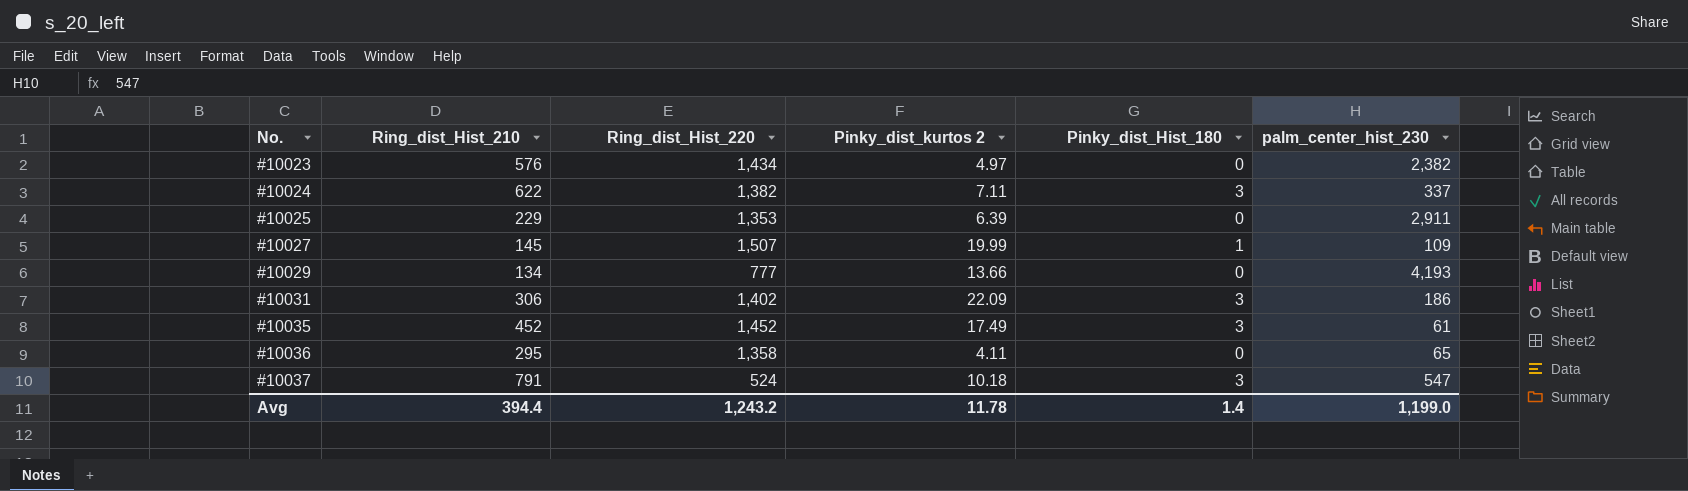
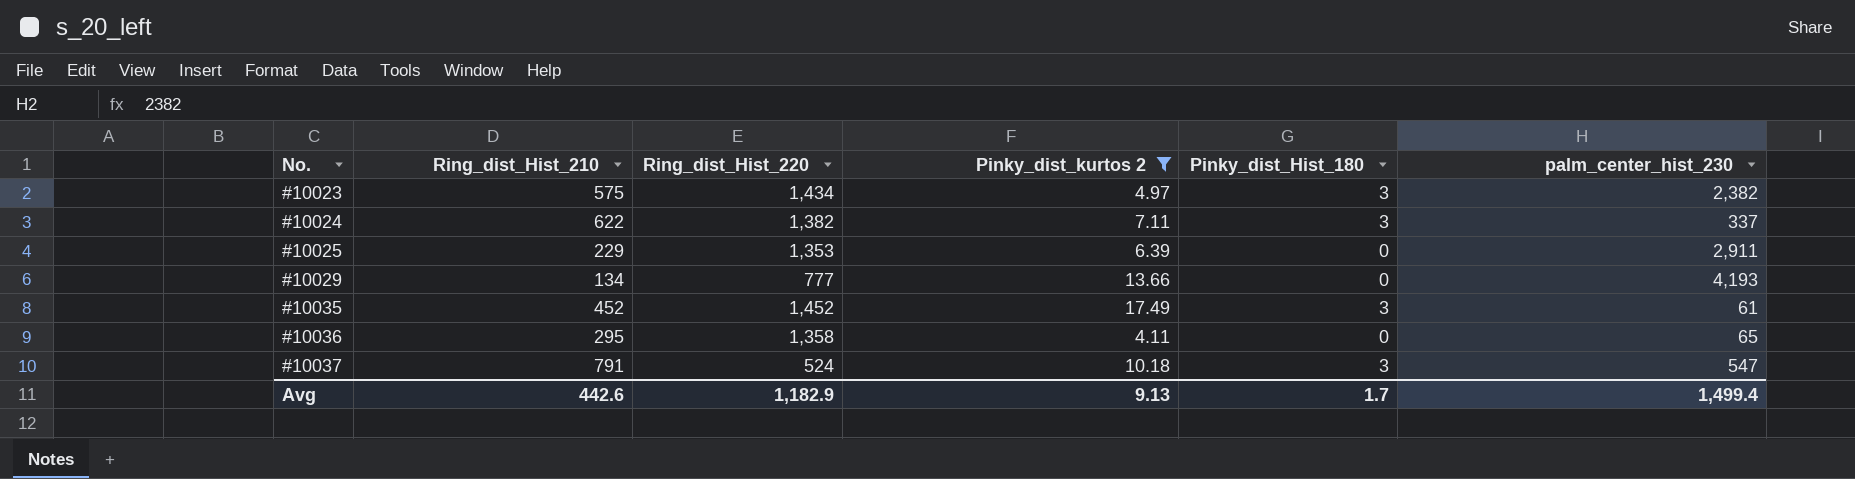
filter: none -> Pinky_dist_kurtos 2 <= 17.49
#10023 | Ring_dist_Hist_210: 576 -> 575
#10023 | Pinky_dist_Hist_180: 0 -> 3
Avg | Ring_dist_Hist_210: 394.4 -> 442.6
Avg | Ring_dist_Hist_220: 1,243.2 -> 1,182.9
Avg | Pinky_dist_kurtos 2: 11.78 -> 9.13
Avg | Pinky_dist_Hist_180: 1.4 -> 1.7
Avg | palm_center_hist_230: 1,199.0 -> 1,499.4

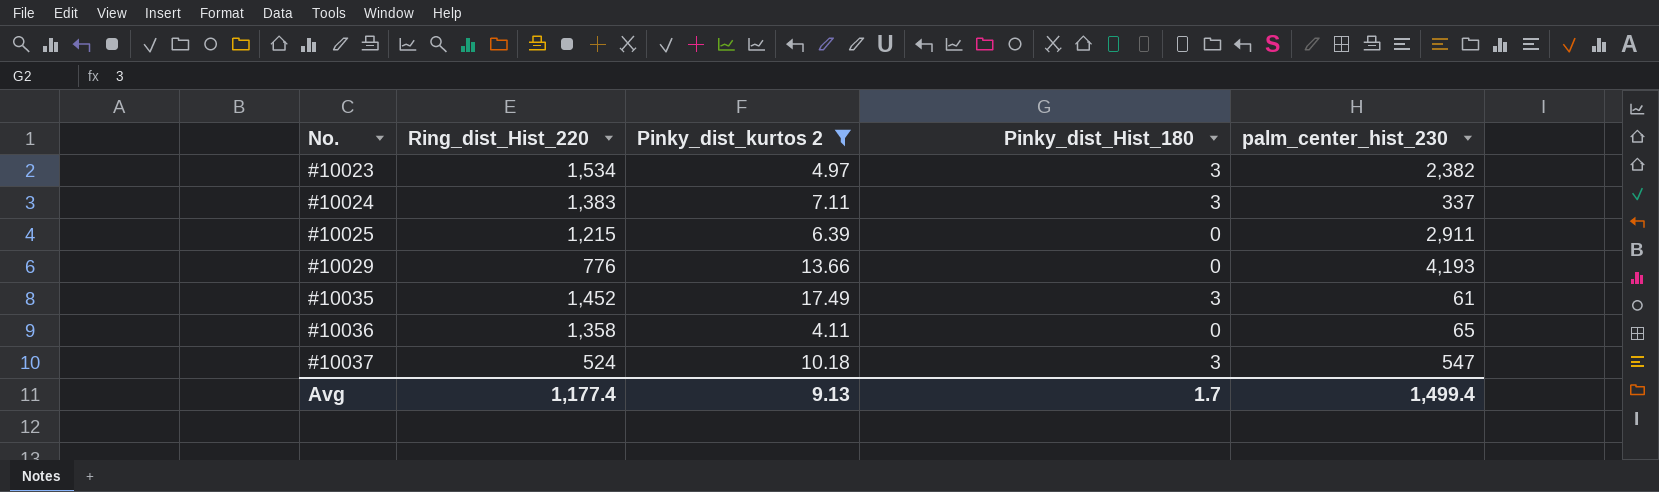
column Ring_dist_Hist_210 | position: 2 -> none
#10023 | Ring_dist_Hist_220: 1,434 -> 1,534
#10024 | Ring_dist_Hist_220: 1,382 -> 1,383
#10025 | Ring_dist_Hist_220: 1,353 -> 1,215
#10029 | Ring_dist_Hist_220: 777 -> 776
Avg | Ring_dist_Hist_220: 1,182.9 -> 1,177.4

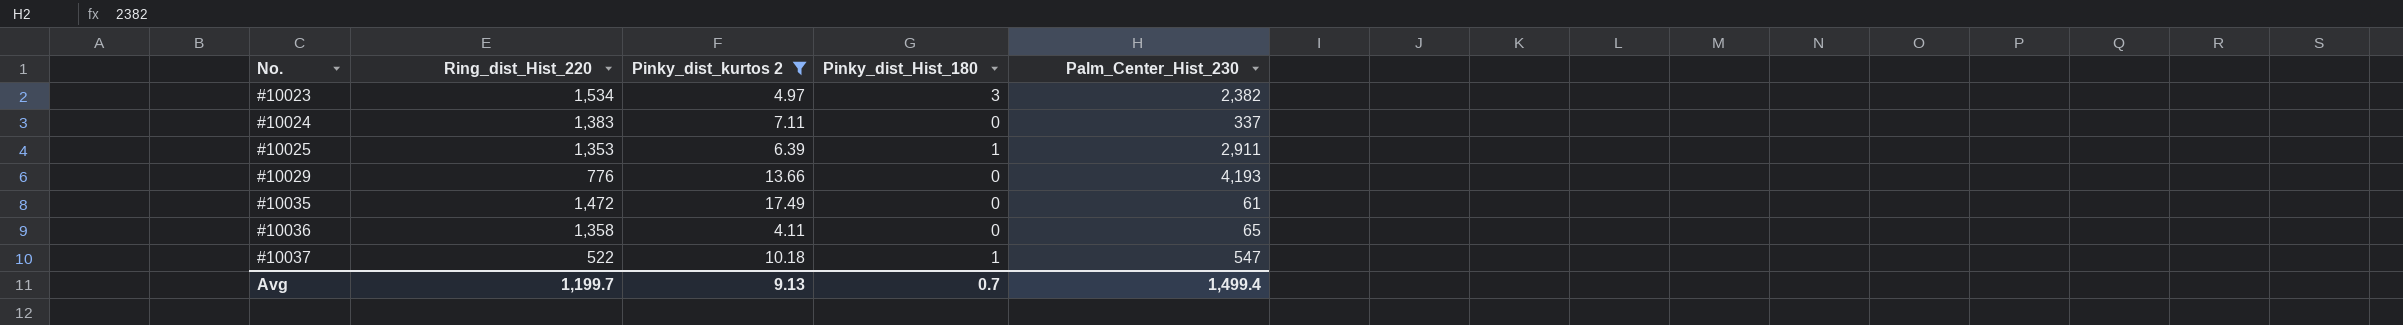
column name: palm_center_hist_230 -> Palm_Center_Hist_230
#10024 | Pinky_dist_Hist_180: 3 -> 0
#10025 | Ring_dist_Hist_220: 1,215 -> 1,353
#10025 | Pinky_dist_Hist_180: 0 -> 1
#10035 | Ring_dist_Hist_220: 1,452 -> 1,472
#10035 | Pinky_dist_Hist_180: 3 -> 0
#10037 | Ring_dist_Hist_220: 524 -> 522
#10037 | Pinky_dist_Hist_180: 3 -> 1
Avg | Ring_dist_Hist_220: 1,177.4 -> 1,199.7
Avg | Pinky_dist_Hist_180: 1.7 -> 0.7

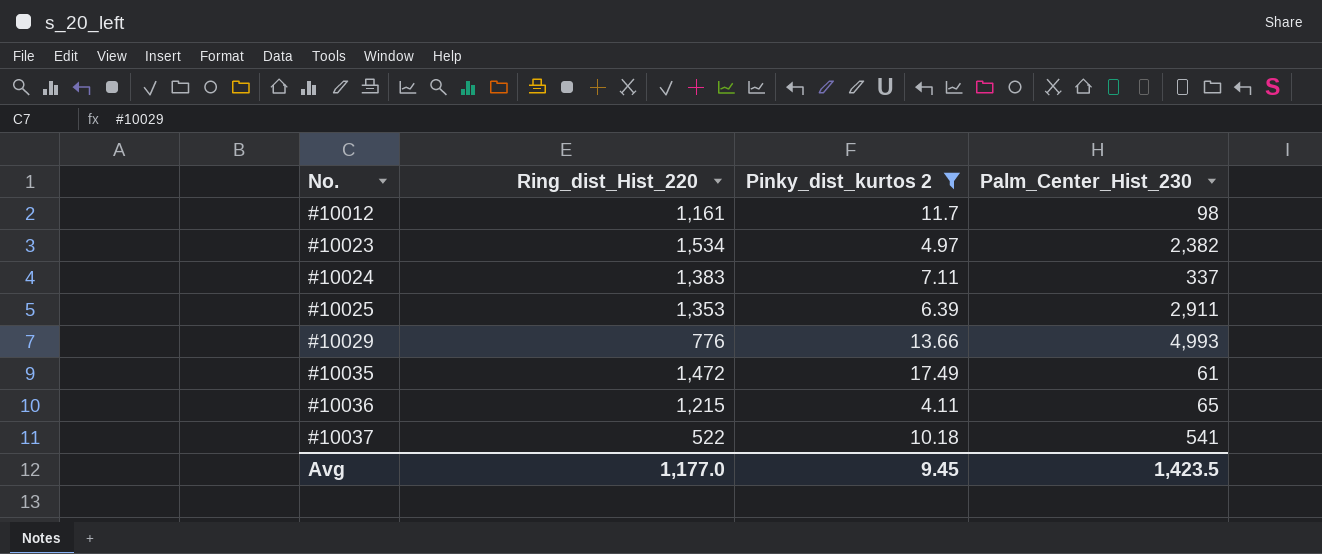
column Pinky_dist_Hist_180 | position: 4 -> none
row #10012: none -> 1,161 | 11.7 | 98
#10029 | Palm_Center_Hist_230: 4,193 -> 4,993
#10036 | Ring_dist_Hist_220: 1,358 -> 1,215
#10037 | Palm_Center_Hist_230: 547 -> 541
Avg | Ring_dist_Hist_220: 1,199.7 -> 1,177.0
Avg | Pinky_dist_kurtos 2: 9.13 -> 9.45
Avg | Palm_Center_Hist_230: 1,499.4 -> 1,423.5

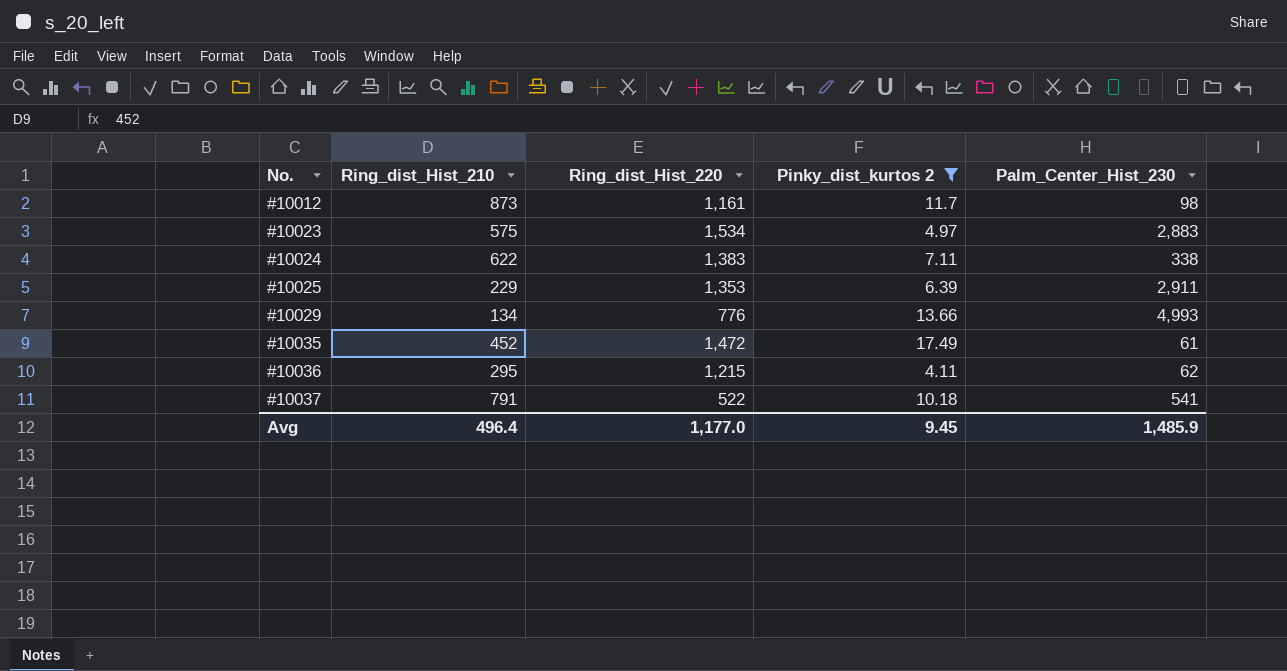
column Ring_dist_Hist_210 | position: none -> 2
#10023 | Palm_Center_Hist_230: 2,382 -> 2,883
#10024 | Palm_Center_Hist_230: 337 -> 338
#10036 | Palm_Center_Hist_230: 65 -> 62
Avg | Palm_Center_Hist_230: 1,423.5 -> 1,485.9

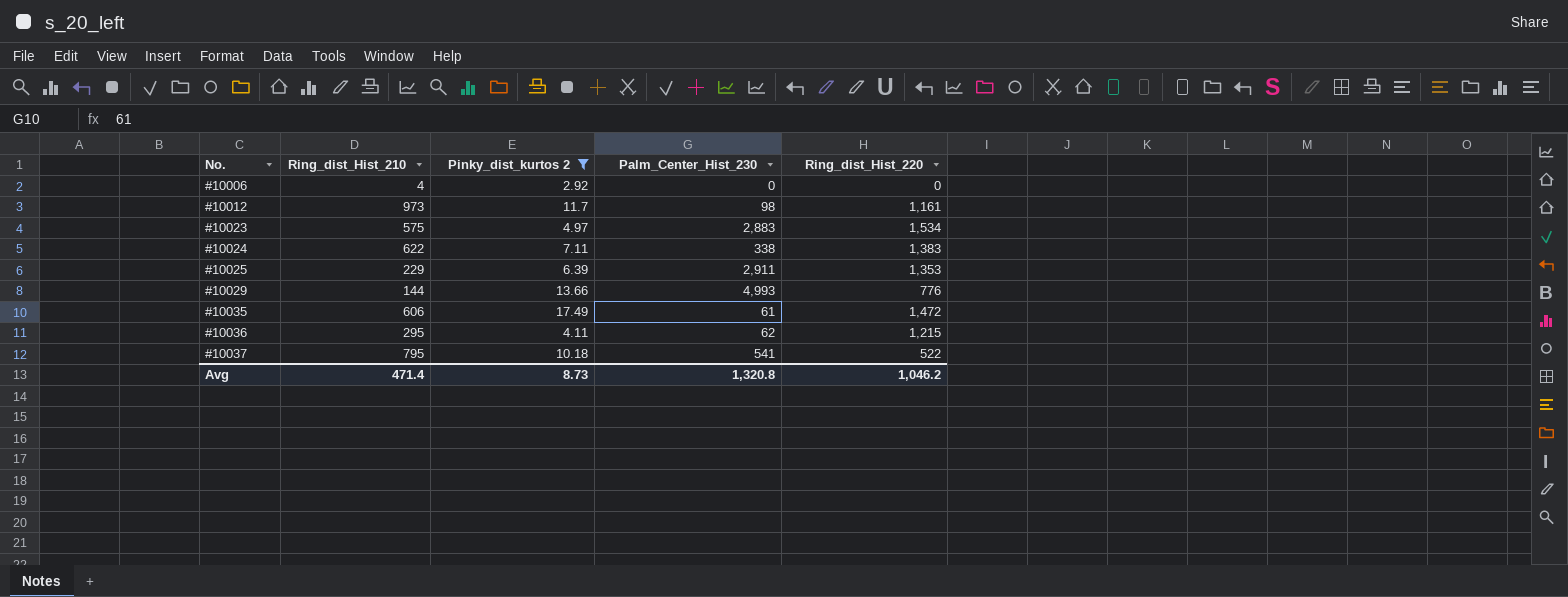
column Ring_dist_Hist_220 | position: 3 -> 5
row #10006: none -> 4 | 2.92 | 0 | 0
#10012 | Ring_dist_Hist_210: 873 -> 973
#10029 | Ring_dist_Hist_210: 134 -> 144
#10035 | Ring_dist_Hist_210: 452 -> 606
#10037 | Ring_dist_Hist_210: 791 -> 795
Avg | Ring_dist_Hist_210: 496.4 -> 471.4
Avg | Pinky_dist_kurtos 2: 9.45 -> 8.73
Avg | Palm_Center_Hist_230: 1,485.9 -> 1,320.8
Avg | Ring_dist_Hist_220: 1,177.0 -> 1,046.2

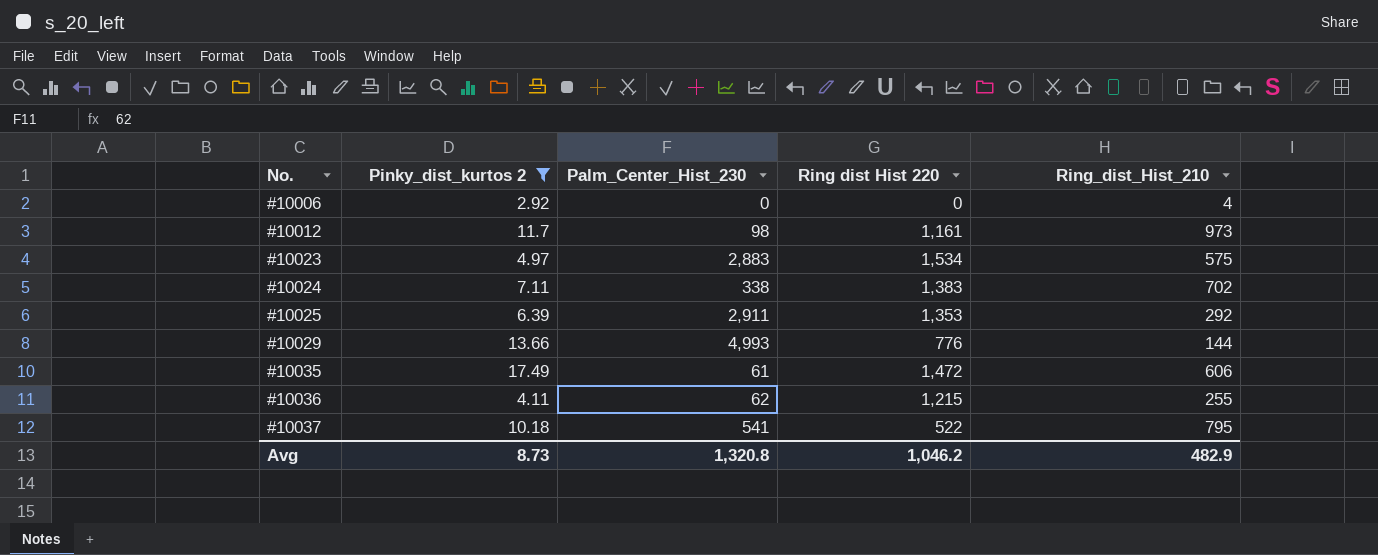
column name: Ring_dist_Hist_220 -> Ring dist Hist 220
column Ring_dist_Hist_210 | position: 2 -> 5
#10024 | Ring_dist_Hist_210: 622 -> 702
#10025 | Ring_dist_Hist_210: 229 -> 292
#10036 | Ring_dist_Hist_210: 295 -> 255
Avg | Ring_dist_Hist_210: 471.4 -> 482.9

